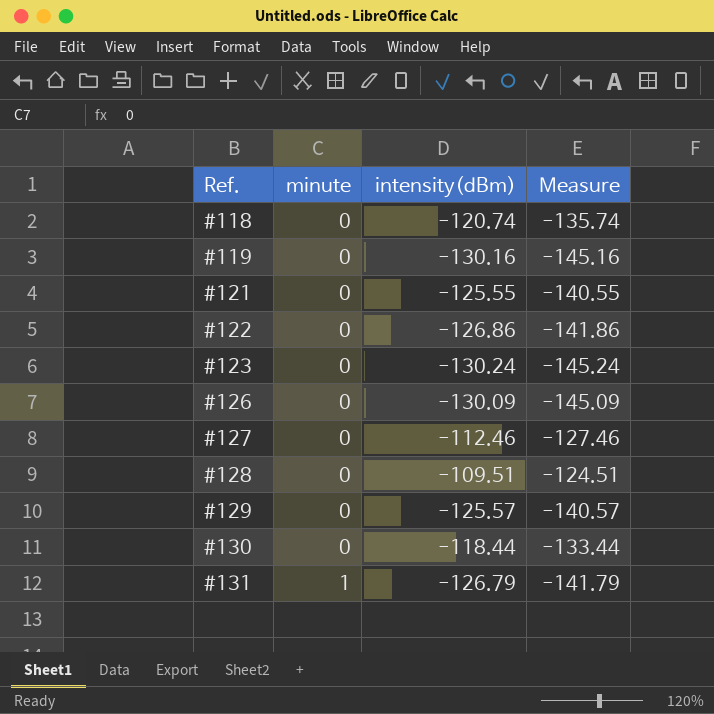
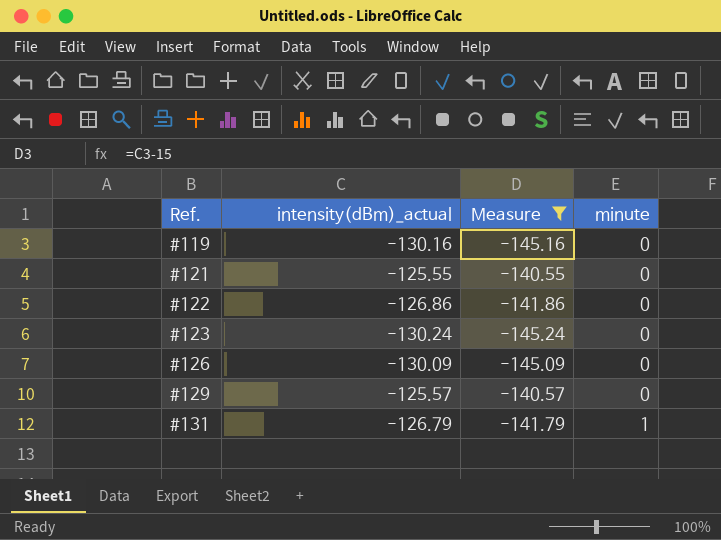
filter: none -> Measure <= -140.55
column name: intensity(dBm) -> intensity(dBm)_actual
column minute | position: 2 -> 4

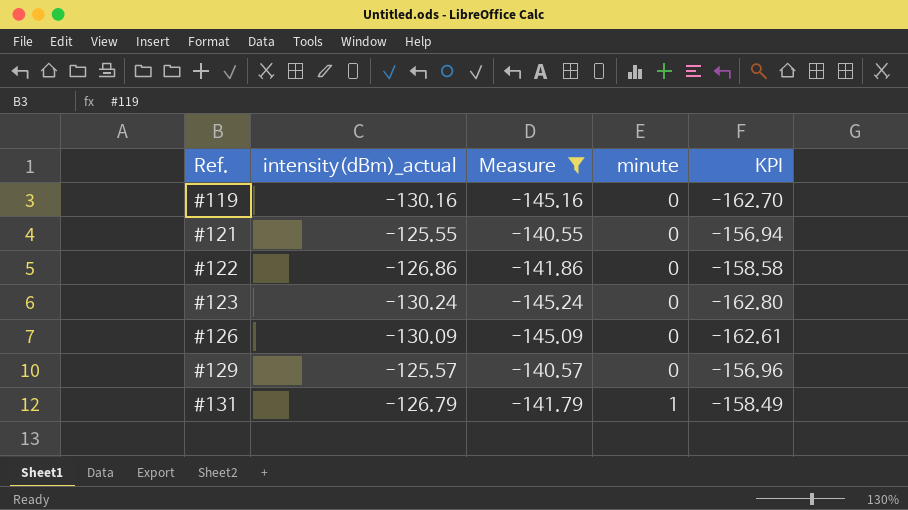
column KPI | formula: none -> [intensity(dBm)_actual] * 1.25

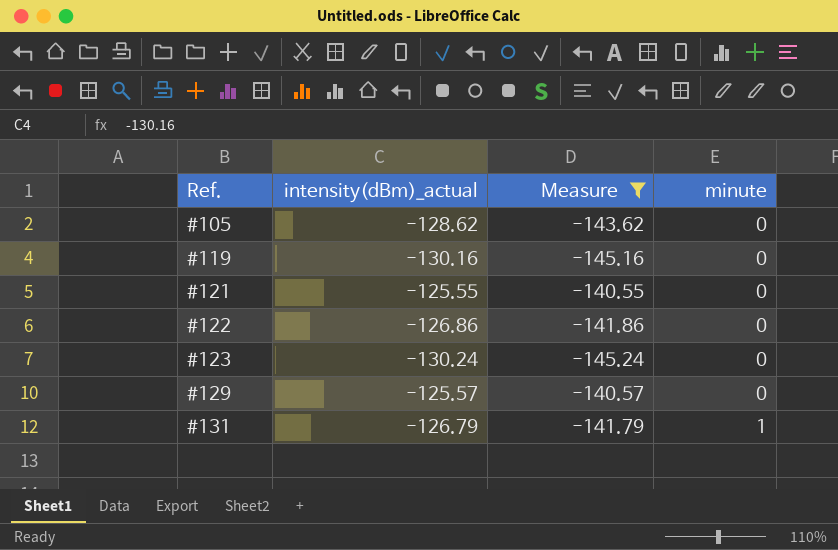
column KPI | formula: [intensity(dBm)_actual] * 1.25 -> none
row #126: -130.09 | -145.09 | 0 | -162.61 -> none
row #105: none -> -128.62 | -143.62 | 0

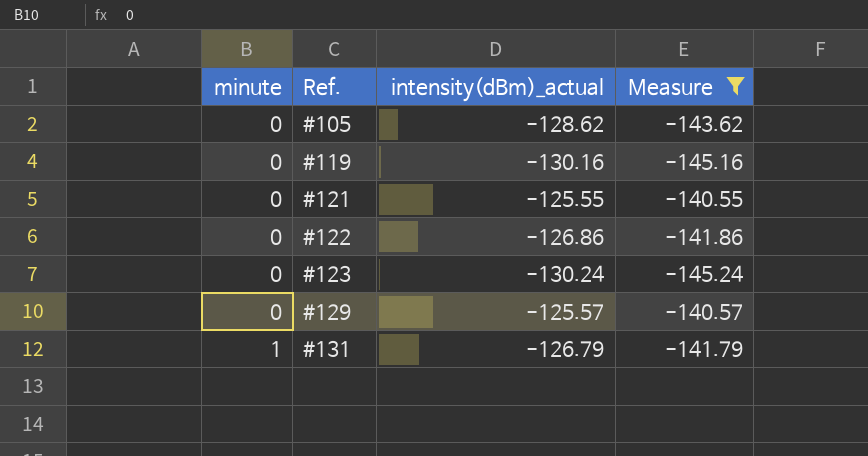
column minute | position: 4 -> 1

